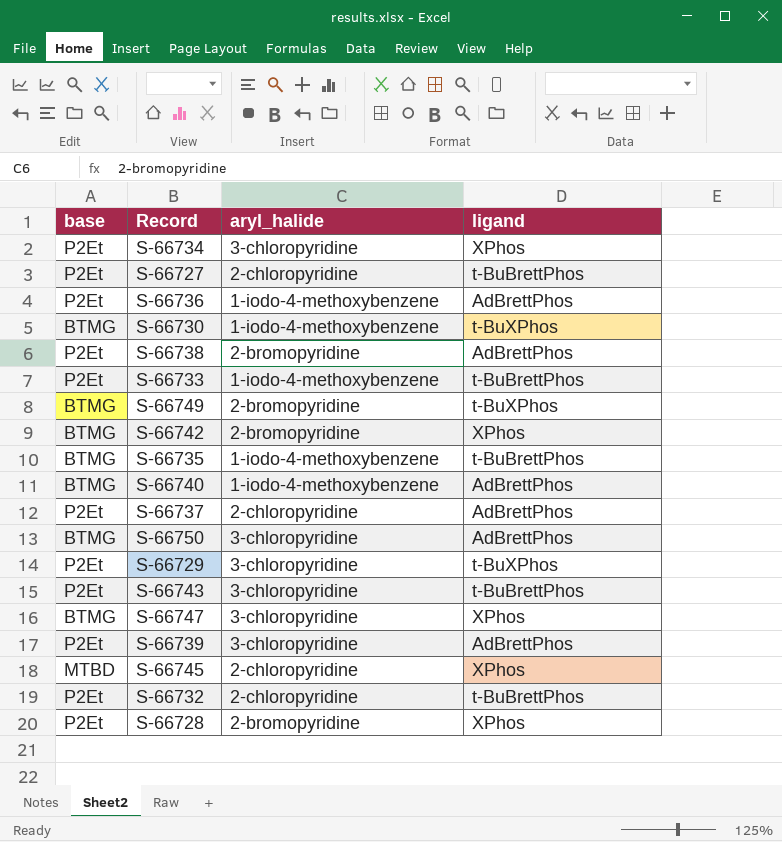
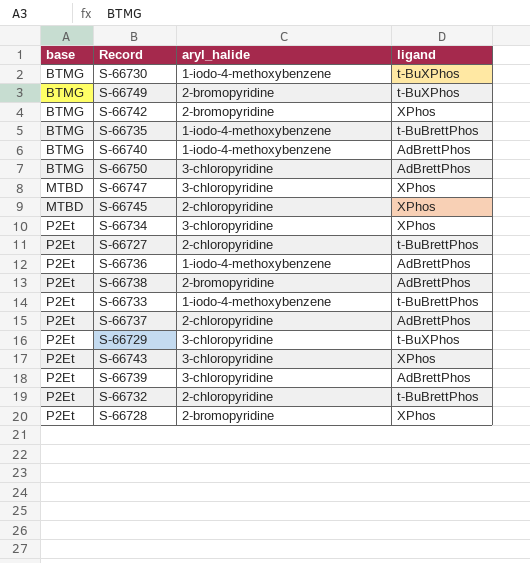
row order: none -> base ascending
S-66747 | base: BTMG -> MTBD
S-66743 | ligand: t-BuBrettPhos -> XPhos

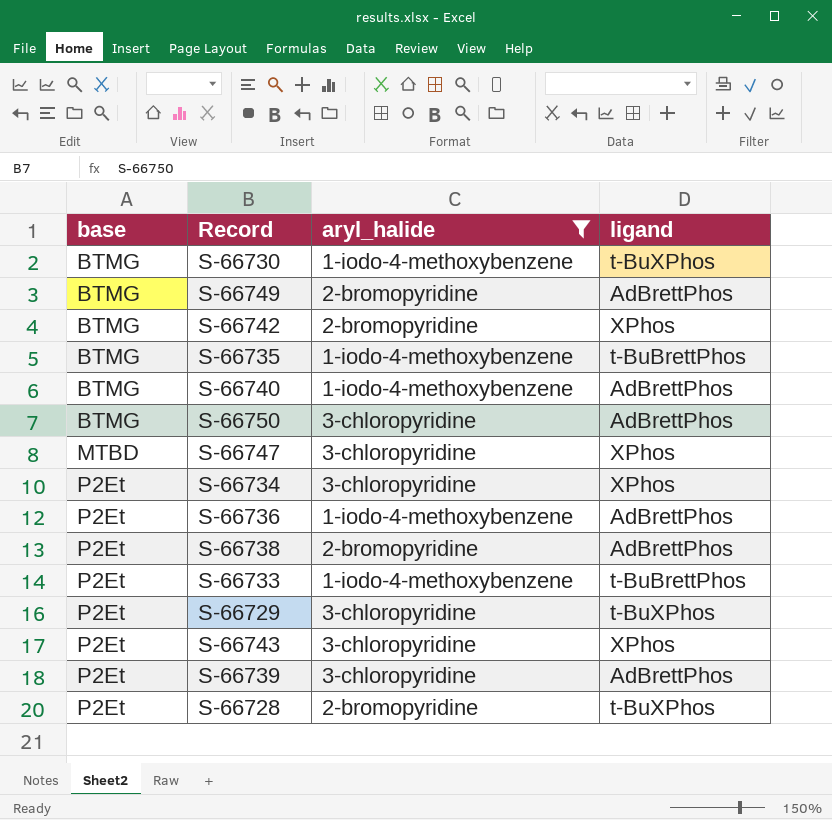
filter: none -> aryl_halide != 2-chloropyridine
S-66749 | ligand: t-BuXPhos -> AdBrettPhos
S-66728 | ligand: XPhos -> t-BuXPhos

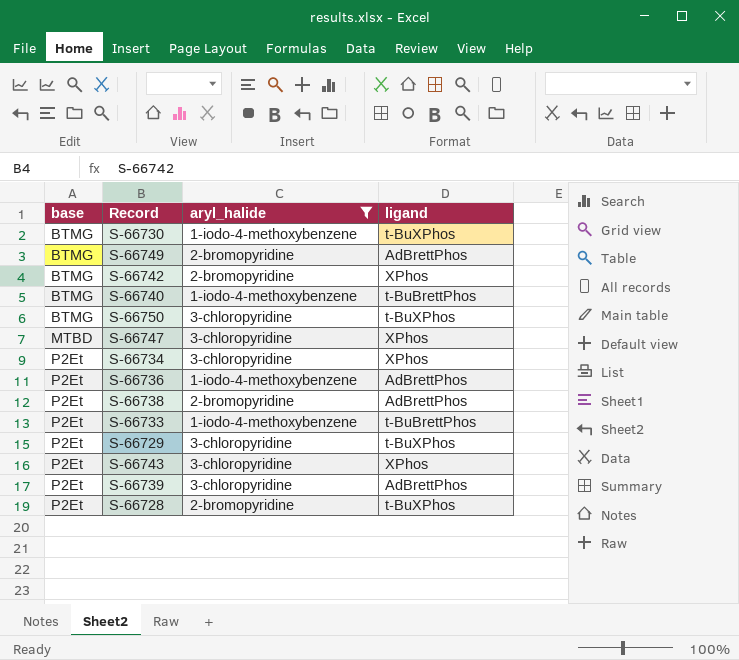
row S-66735: BTMG | 1-iodo-4-methoxybenzene | t-BuBrettPhos -> none
S-66740 | ligand: AdBrettPhos -> t-BuBrettPhos
S-66750 | ligand: AdBrettPhos -> t-BuXPhos

